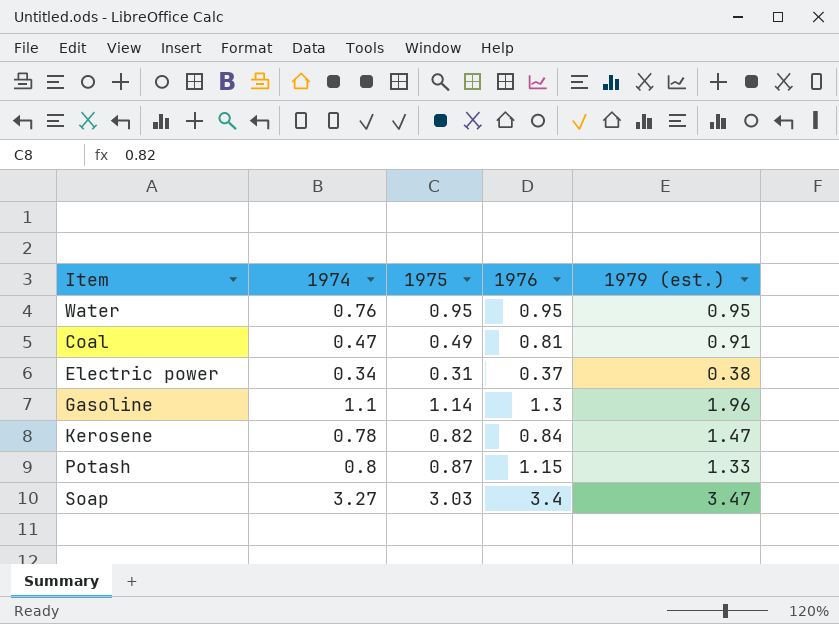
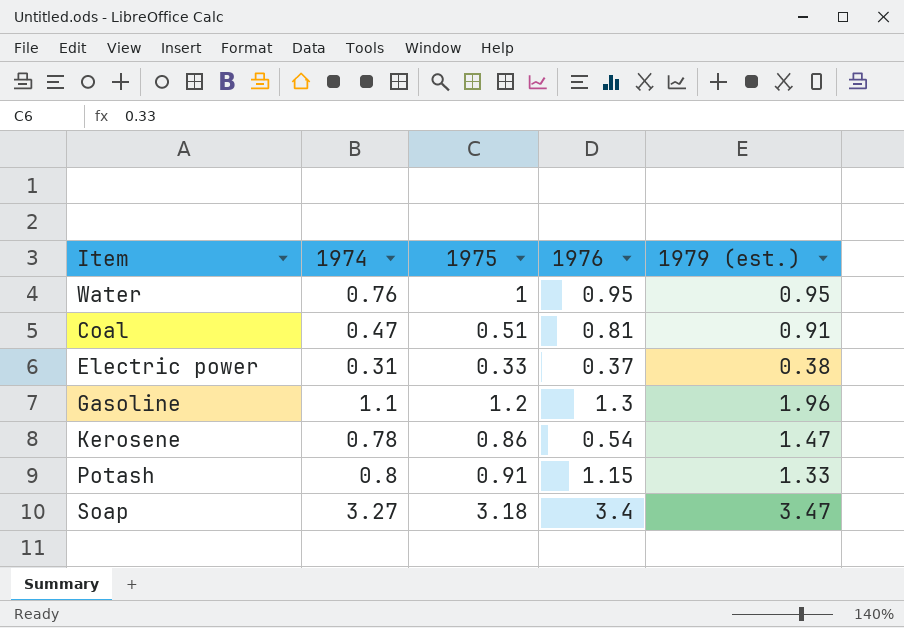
Water | 1975: 0.95 -> 1
Coal | 1975: 0.49 -> 0.51
Electric power | 1974: 0.34 -> 0.31
Electric power | 1975: 0.31 -> 0.33
Gasoline | 1975: 1.14 -> 1.2
Kerosene | 1975: 0.82 -> 0.86
Kerosene | 1976: 0.84 -> 0.54
Potash | 1975: 0.87 -> 0.91
Soap | 1975: 3.03 -> 3.18

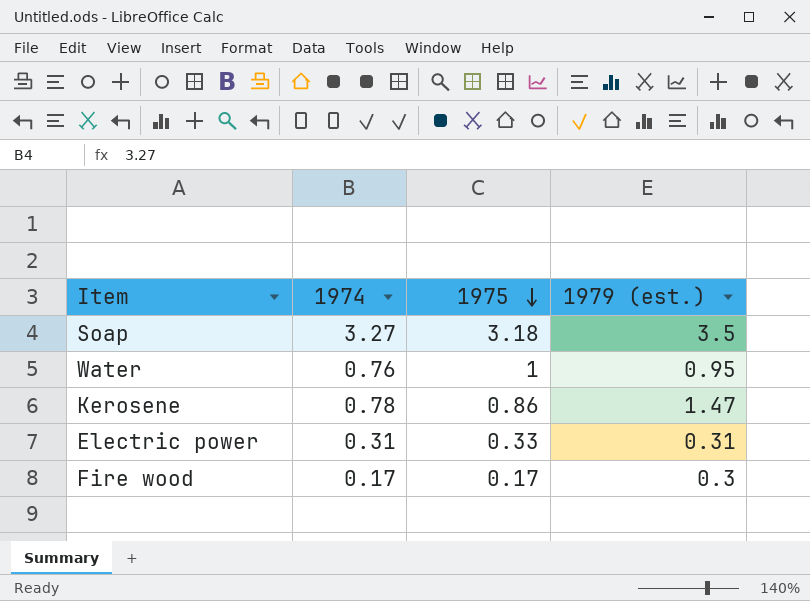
row order: none -> 1975 descending
column 1976 | position: 4 -> none
row Coal: 0.47 | 0.51 | 0.81 | 0.91 -> none
row Gasoline: 1.1 | 1.2 | 1.3 | 1.96 -> none
row Potash: 0.8 | 0.91 | 1.15 | 1.33 -> none
Soap | 1979 (est.): 3.47 -> 3.5
Electric power | 1979 (est.): 0.38 -> 0.31
row Fire wood: none -> 0.17 | 0.17 | 0.3

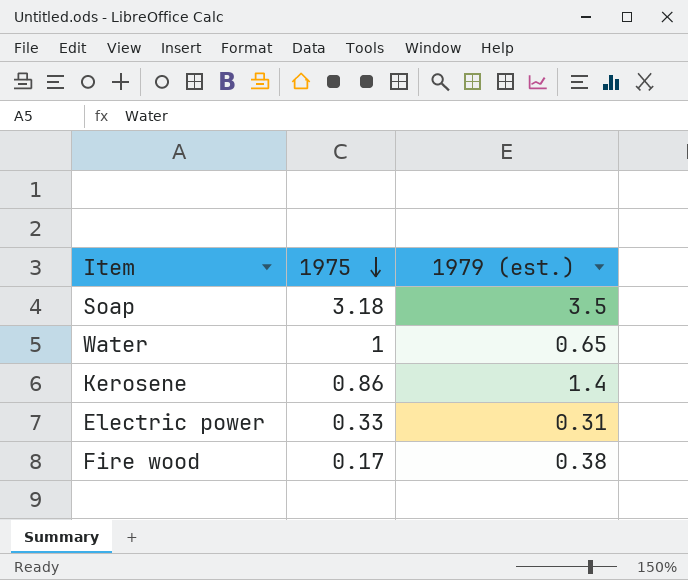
column 1974 | position: 2 -> none
Water | 1979 (est.): 0.95 -> 0.65
Kerosene | 1979 (est.): 1.47 -> 1.4
Fire wood | 1979 (est.): 0.3 -> 0.38

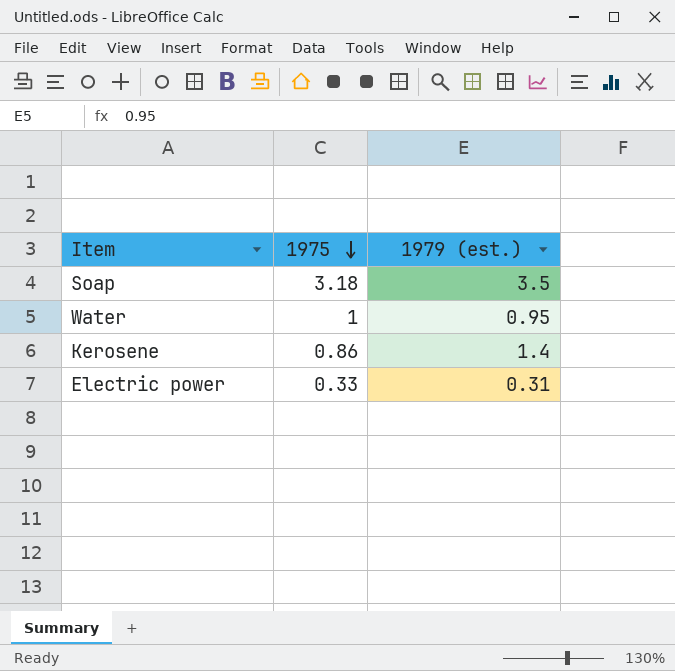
row Fire wood: 0.17 | 0.38 -> none
Water | 1979 (est.): 0.65 -> 0.95

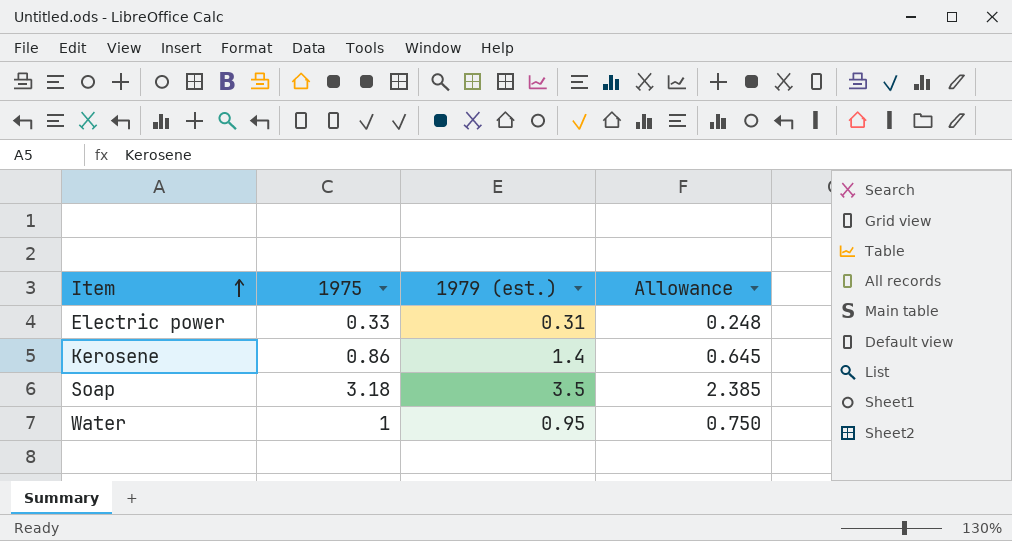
row order: 1975 descending -> Item ascending
column Allowance | formula: none -> [1975] * 0.75

